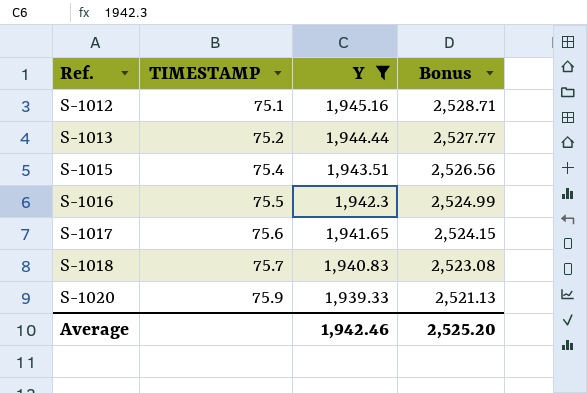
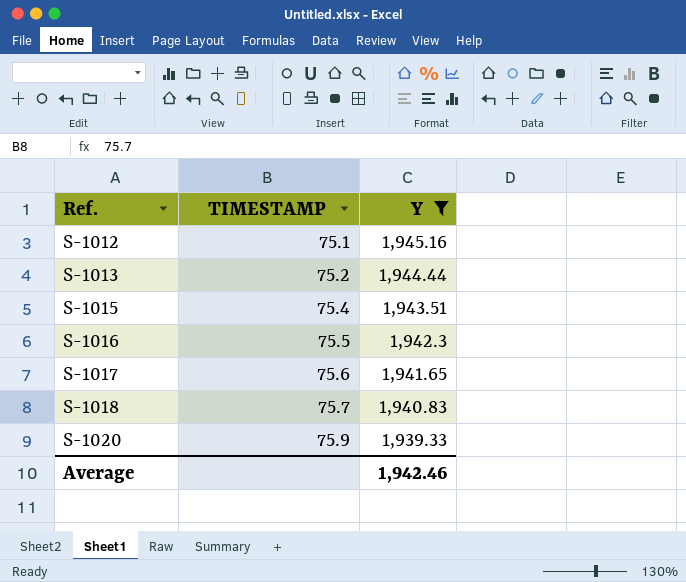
column Bonus | formula: [Y] * 1.3 -> none

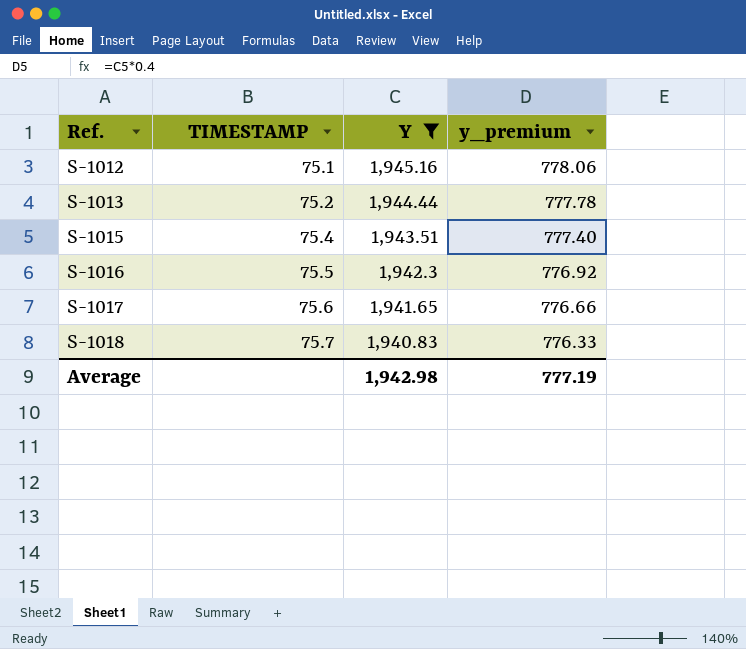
column y_premium | formula: none -> [Y] * 0.4
row S-1020: 75.9 | 1,939.33 -> none
Average | Y: 1,942.46 -> 1,942.98

